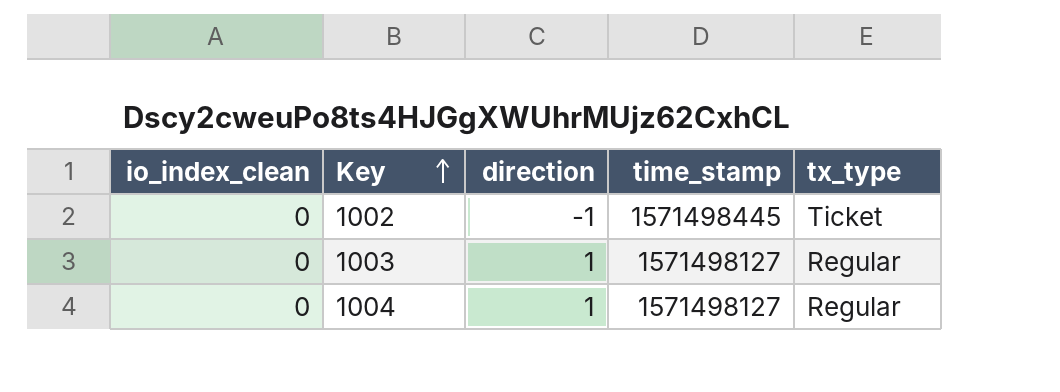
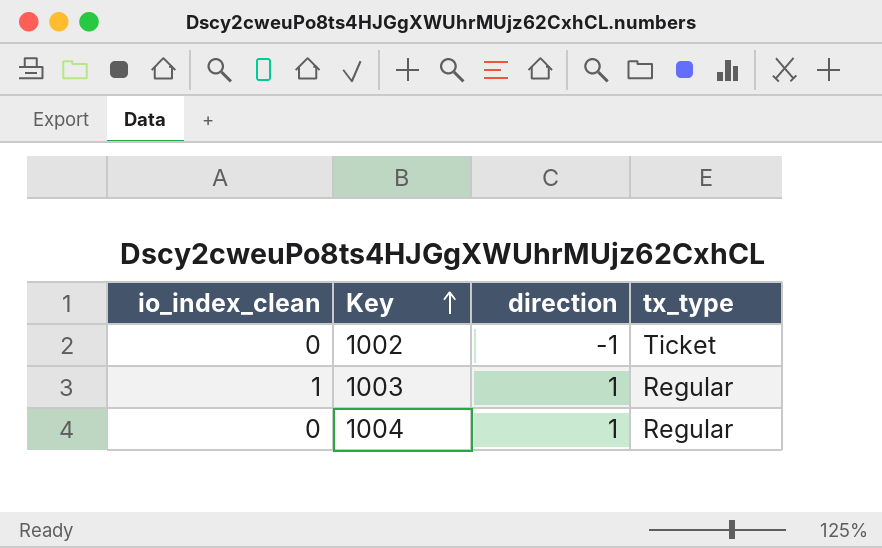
column time_stamp | position: 4 -> none
1003 | io_index_clean: 0 -> 1

